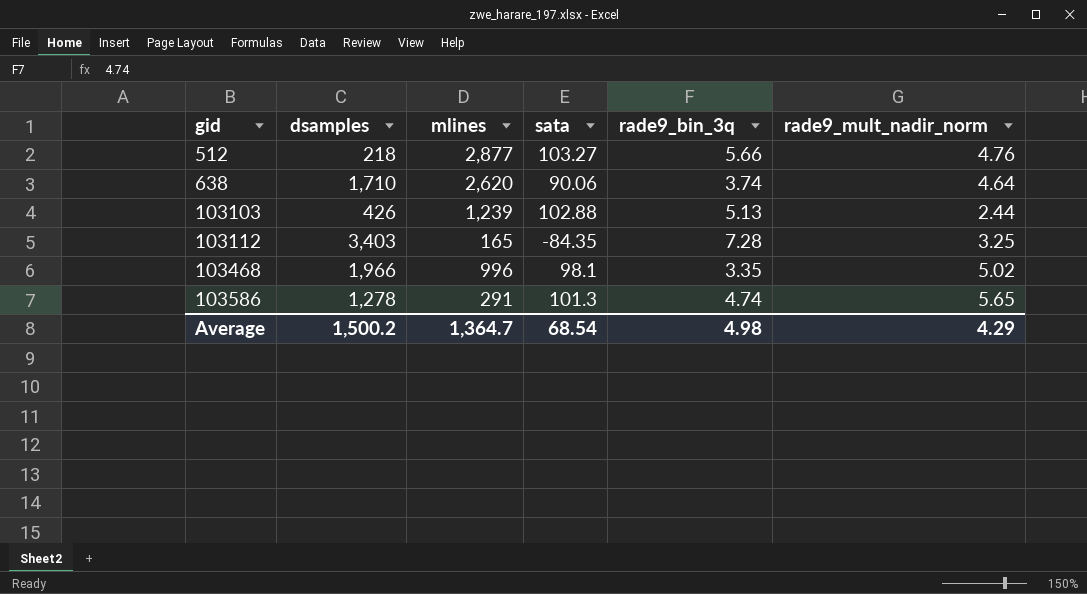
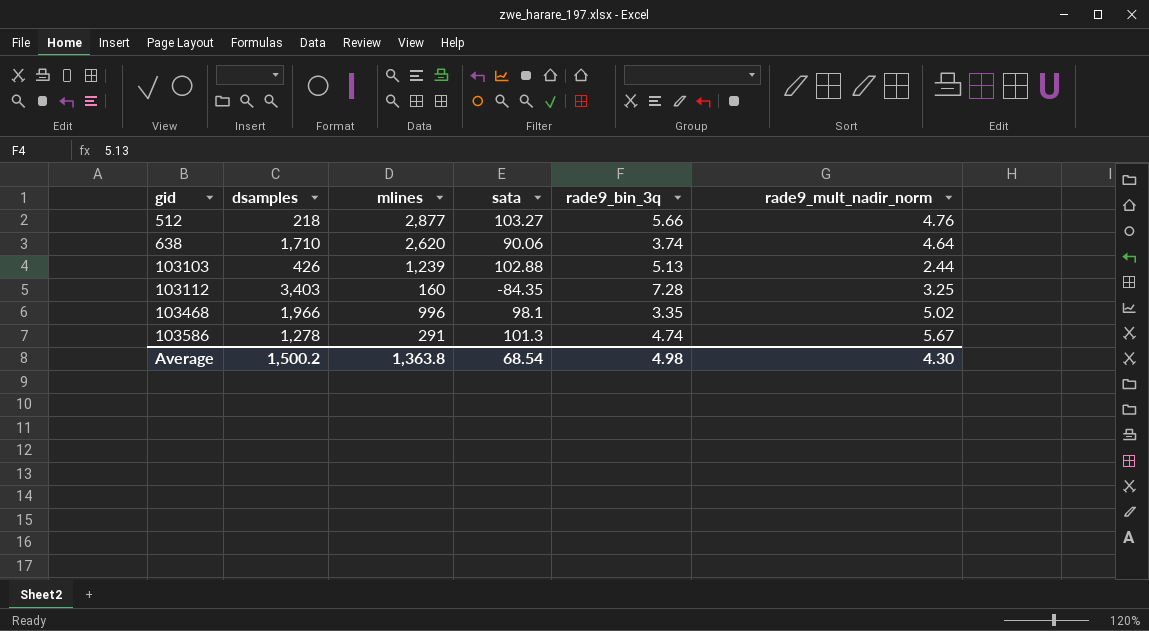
103112 | mlines: 165 -> 160
103586 | rade9_mult_nadir_norm: 5.65 -> 5.67
Average | mlines: 1,364.7 -> 1,363.8
Average | rade9_mult_nadir_norm: 4.29 -> 4.30

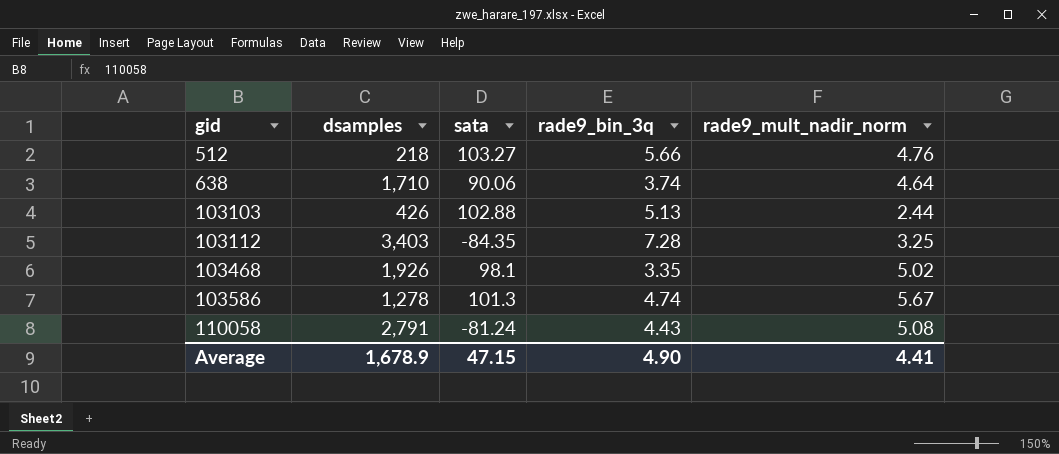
column mlines | position: 3 -> none
103468 | dsamples: 1,966 -> 1,926
row 110058: none -> 2,791 | -81.24 | 4.43 | 5.08
Average | dsamples: 1,500.2 -> 1,678.9
Average | sata: 68.54 -> 47.15
Average | rade9_bin_3q: 4.98 -> 4.90
Average | rade9_mult_nadir_norm: 4.30 -> 4.41

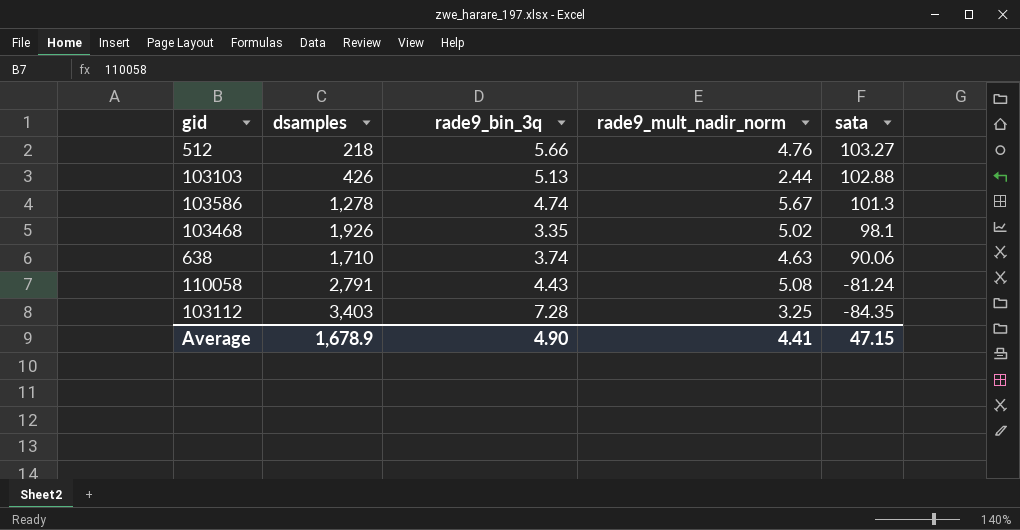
row order: gid ascending -> sata descending
column sata | position: 3 -> 5
638 | rade9_mult_nadir_norm: 4.64 -> 4.63

